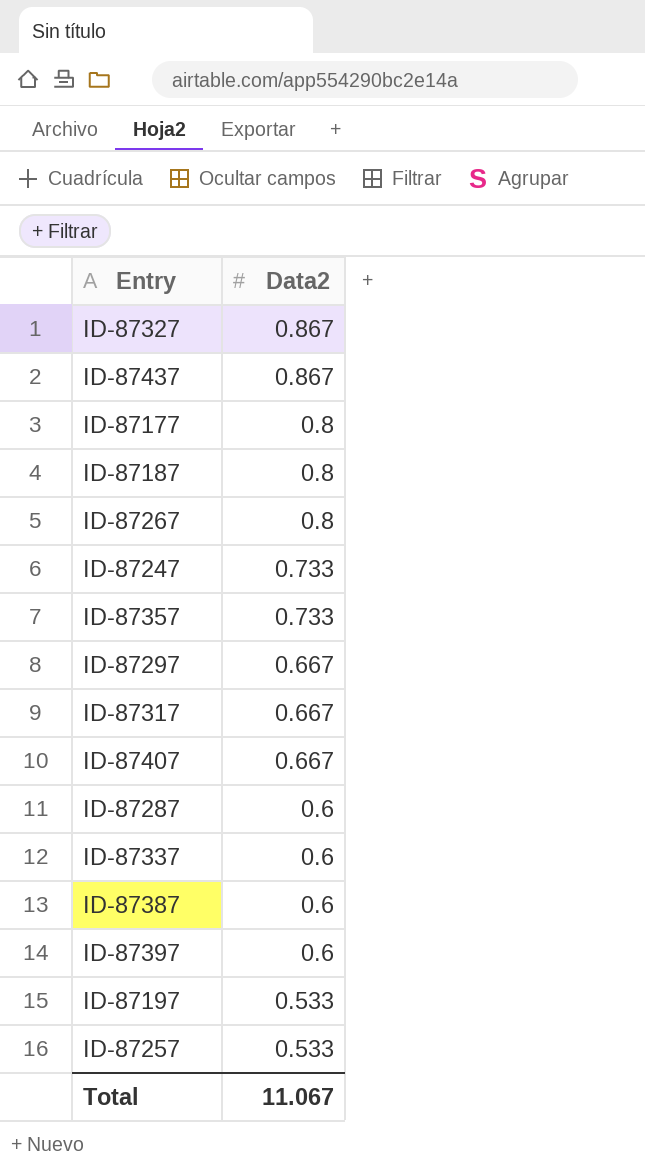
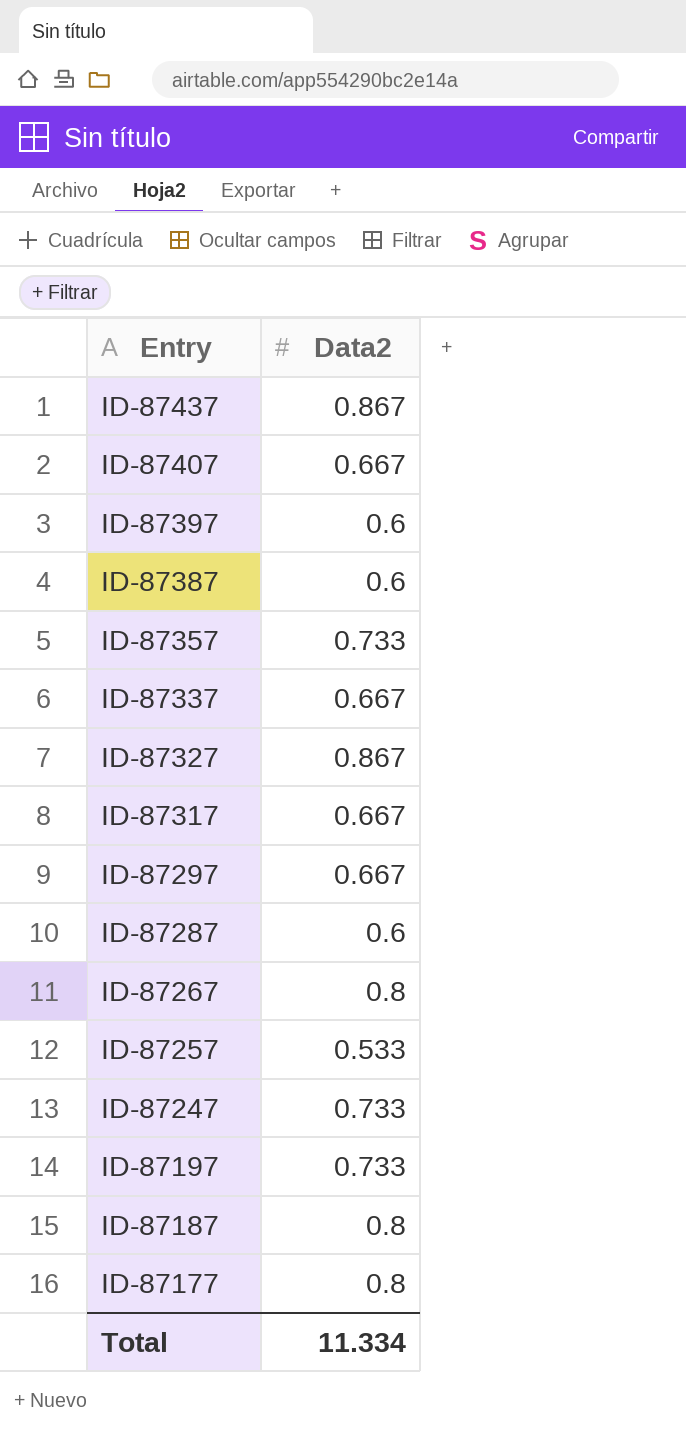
row order: Data2 descending -> Entry descending
ID-87337 | Data2: 0.6 -> 0.667
ID-87197 | Data2: 0.533 -> 0.733
Total | Data2: 11.067 -> 11.334

